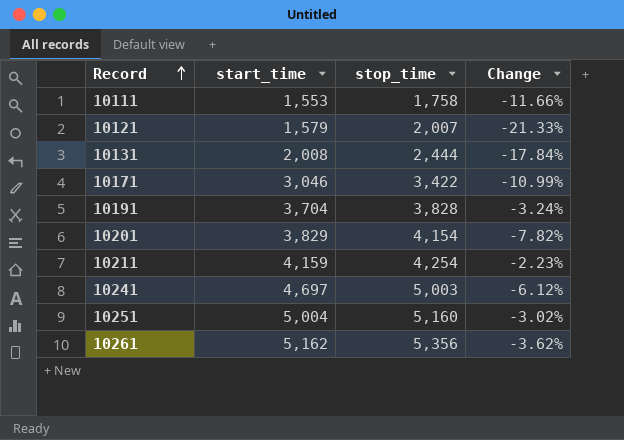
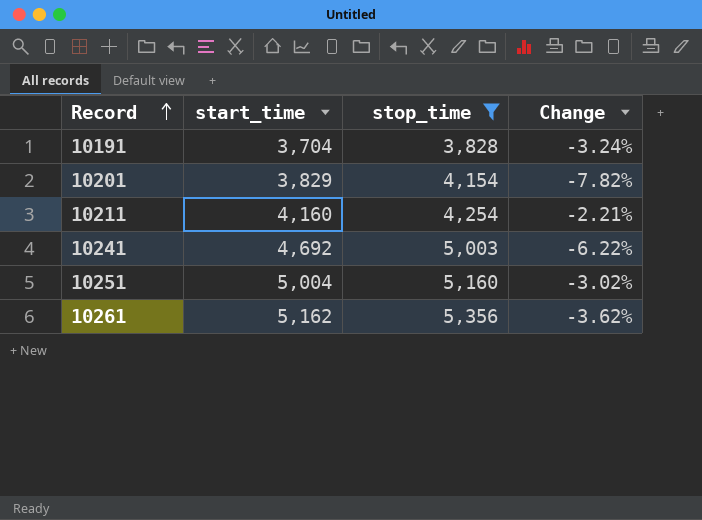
filter: none -> stop_time >= 3,828
10211 | start_time: 4,159 -> 4,160
10211 | Change: -2.23% -> -2.21%
10241 | start_time: 4,697 -> 4,692
10241 | Change: -6.12% -> -6.22%

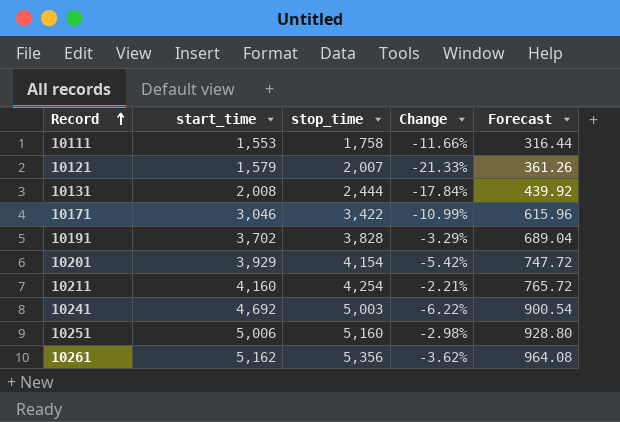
filter: stop_time >= 3,828 -> none
column Forecast | formula: none -> [stop_time] * 0.18
10191 | start_time: 3,704 -> 3,702
10191 | Change: -3.24% -> -3.29%
10201 | start_time: 3,829 -> 3,929
10201 | Change: -7.82% -> -5.42%
10251 | start_time: 5,004 -> 5,006
10251 | Change: -3.02% -> -2.98%

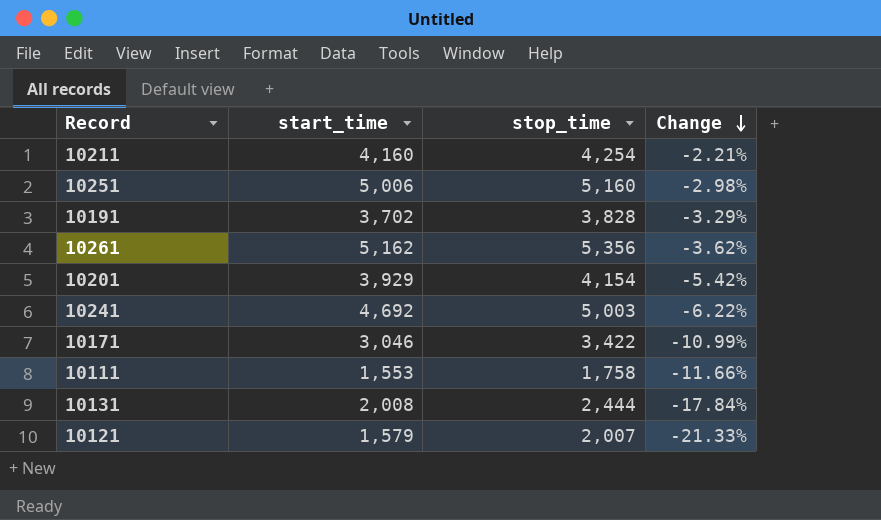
row order: Record ascending -> Change descending
column Forecast | formula: [stop_time] * 0.18 -> none

